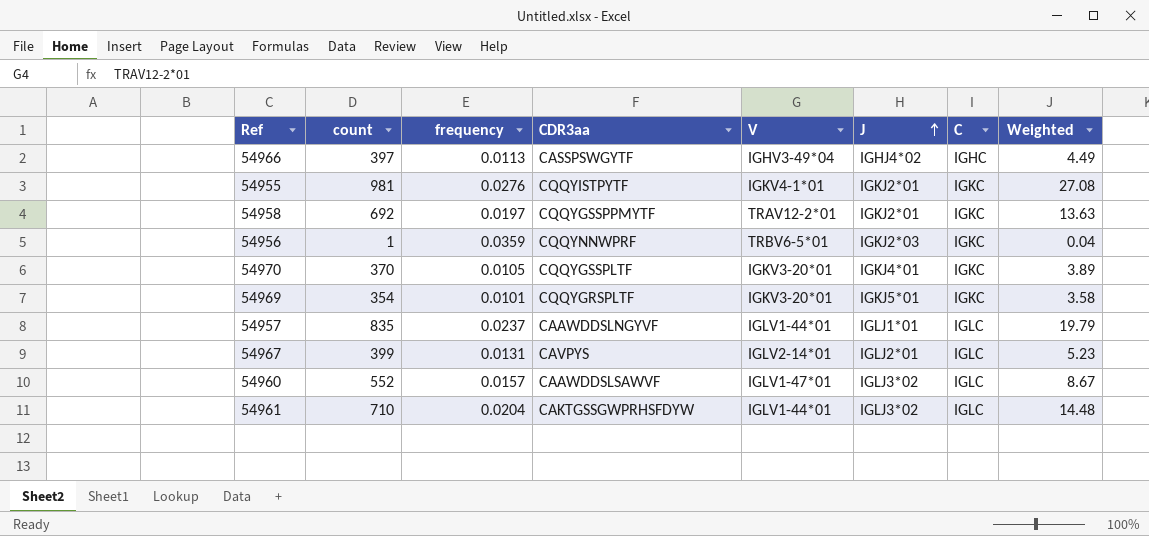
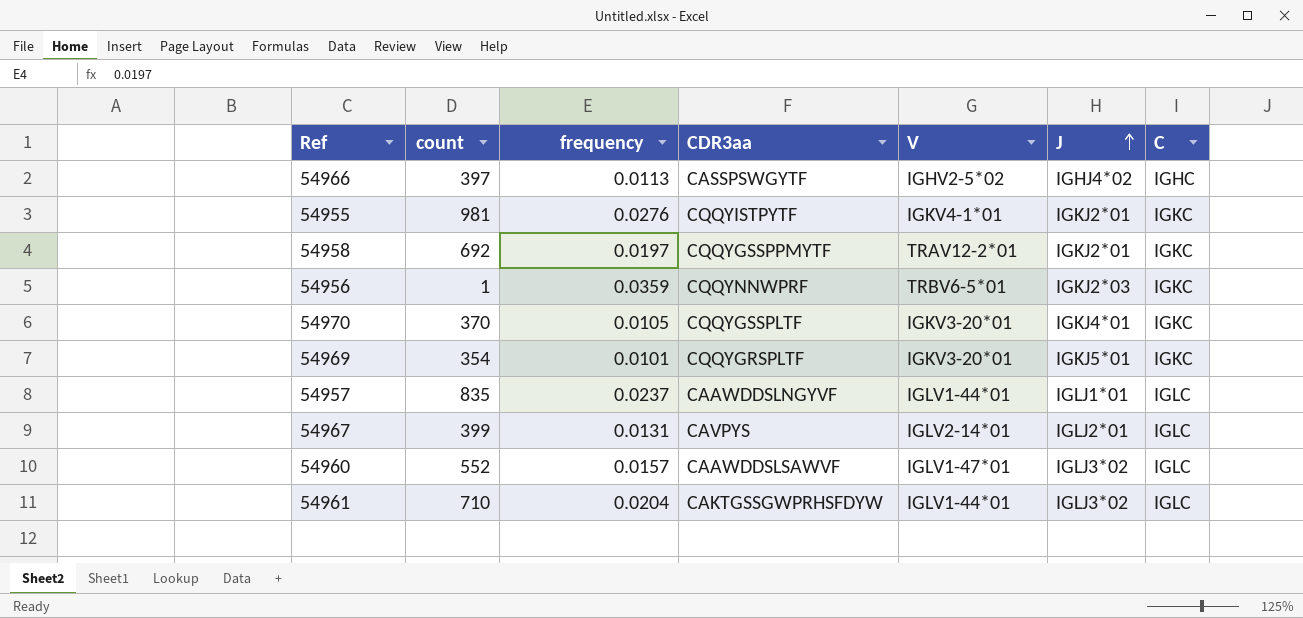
column Weighted | formula: [count] * [frequency] -> none
54966 | V: IGHV3-49*04 -> IGHV2-5*02

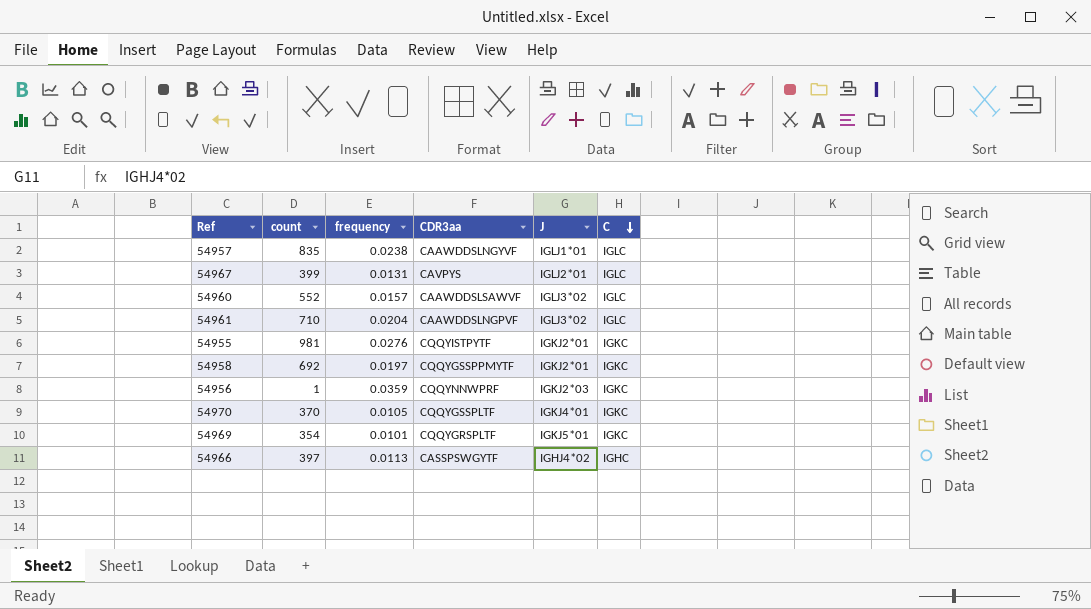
row order: J ascending -> C descending
column V | position: 5 -> none
54957 | frequency: 0.0237 -> 0.0238
54961 | CDR3aa: CAKTGSSGWPRHSFDYW -> CAAWDDSLNGPVF

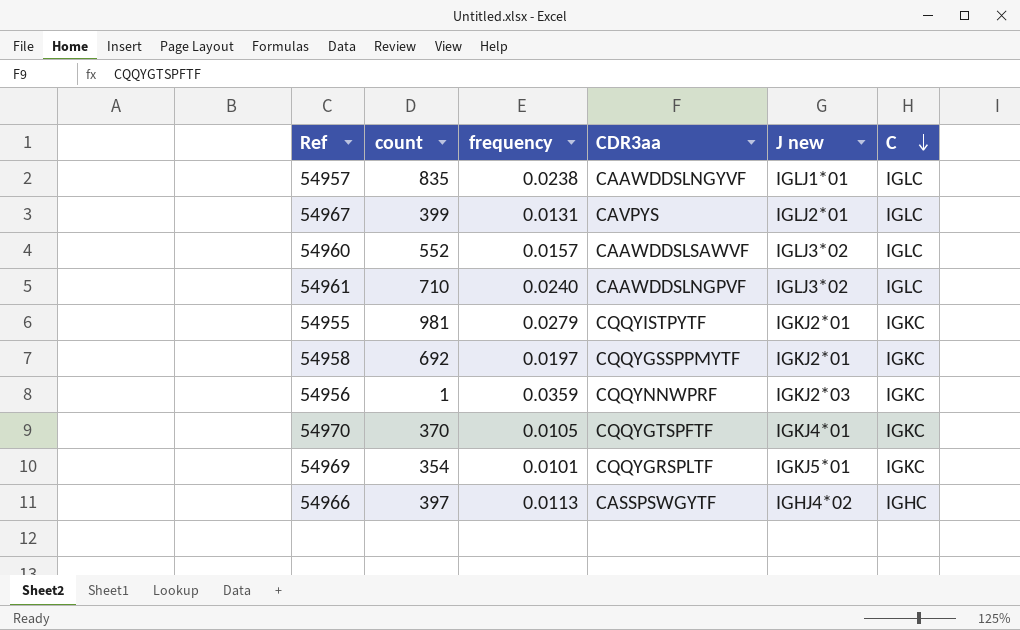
column name: J -> J new
54961 | frequency: 0.0204 -> 0.0240
54955 | frequency: 0.0276 -> 0.0279
54970 | CDR3aa: CQQYGSSPLTF -> CQQYGTSPFTF

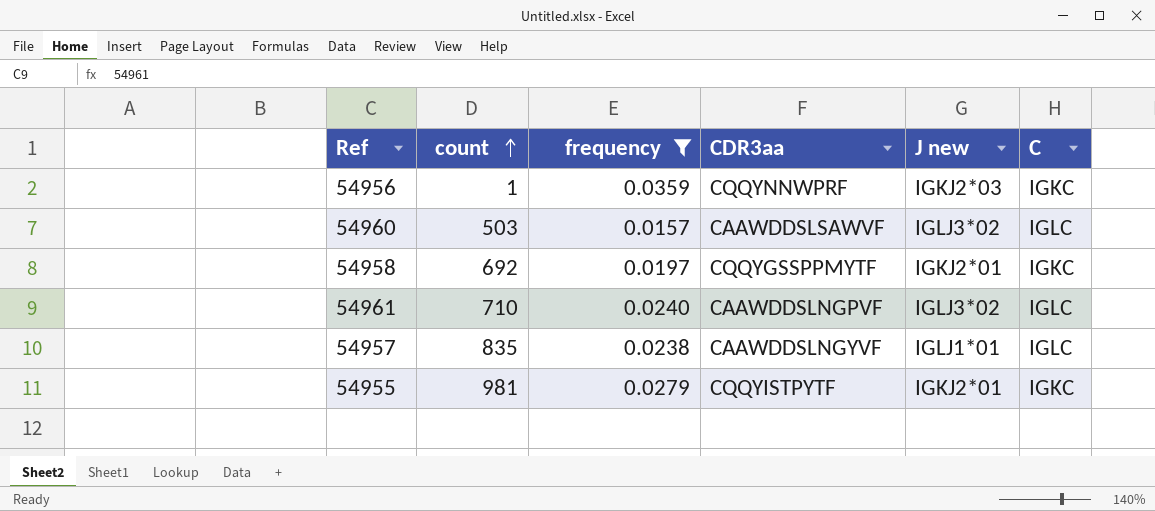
filter: none -> frequency >= 0.0157
row order: C descending -> count ascending
54960 | count: 552 -> 503

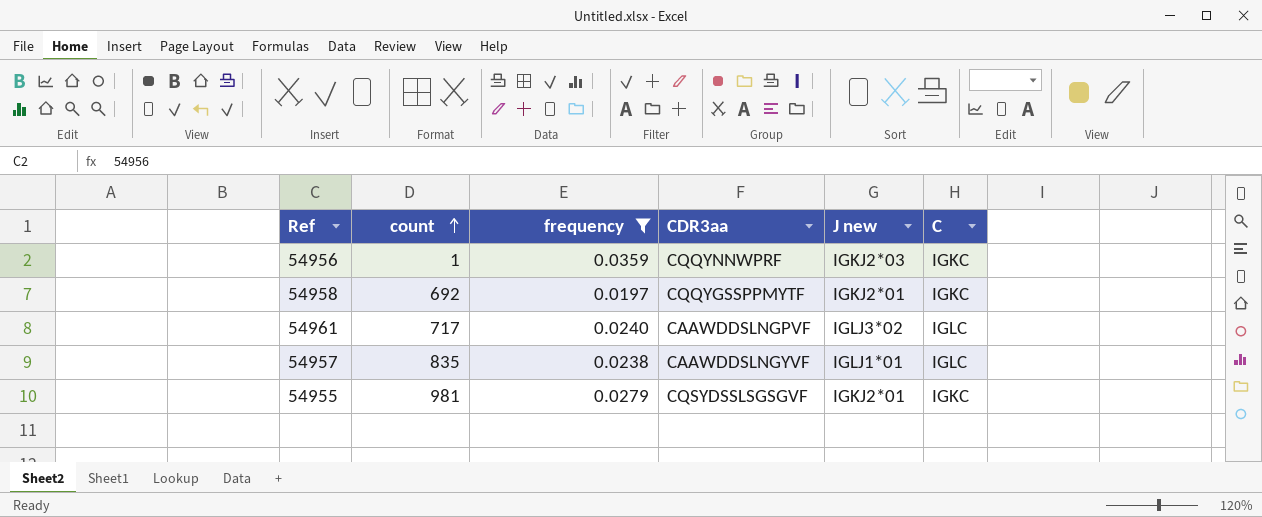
row 54960: 503 | 0.0157 | CAAWDDSLSAWVF | IGLJ3*02 | IGLC -> none
54961 | count: 710 -> 717
54955 | CDR3aa: CQQYISTPYTF -> CQSYDSSLSGSGVF

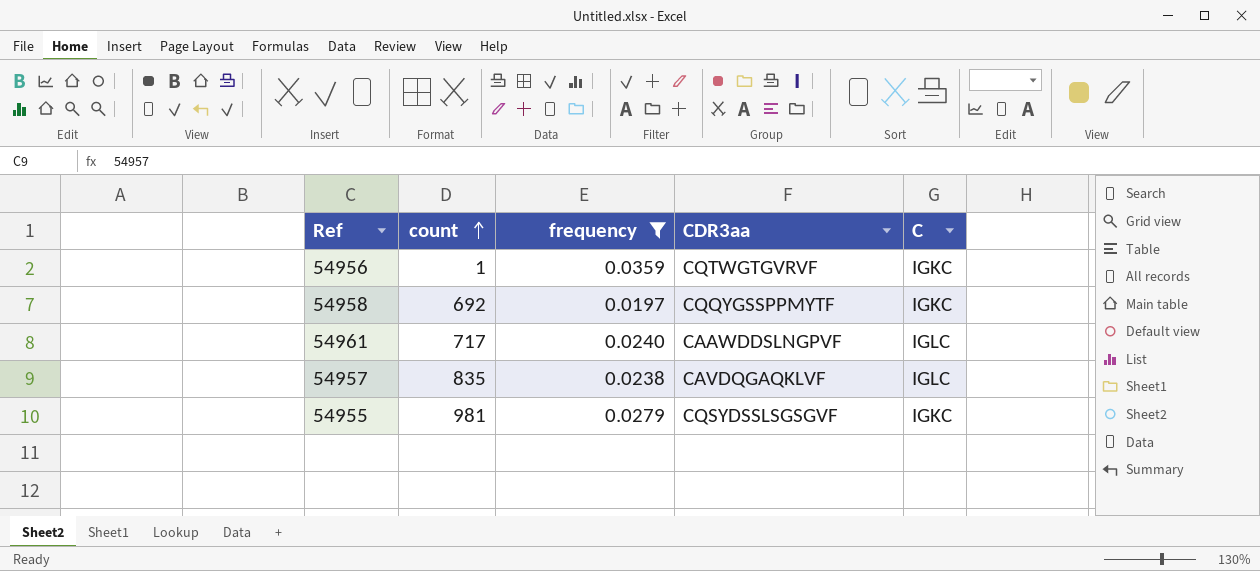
column J new | position: 5 -> none
54956 | CDR3aa: CQQYNNWPRF -> CQTWGTGVRVF
54957 | CDR3aa: CAAWDDSLNGYVF -> CAVDQGAQKLVF

